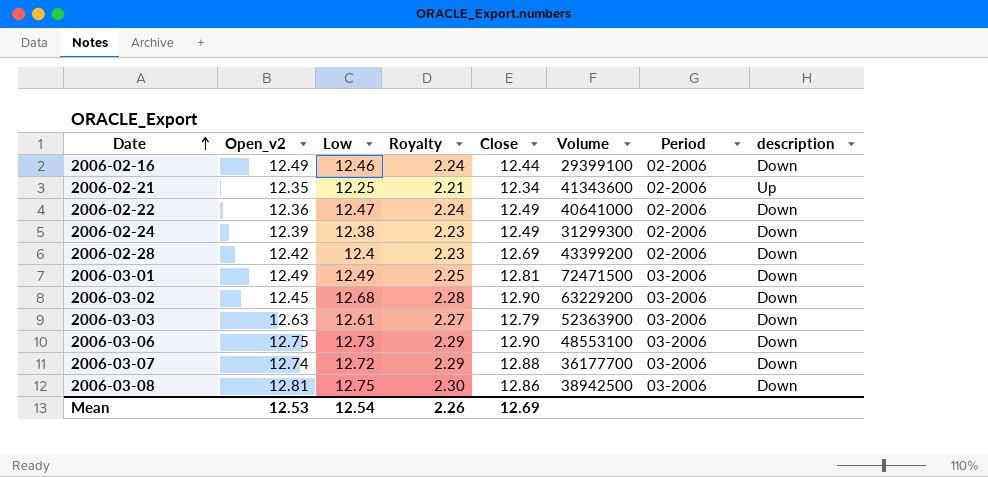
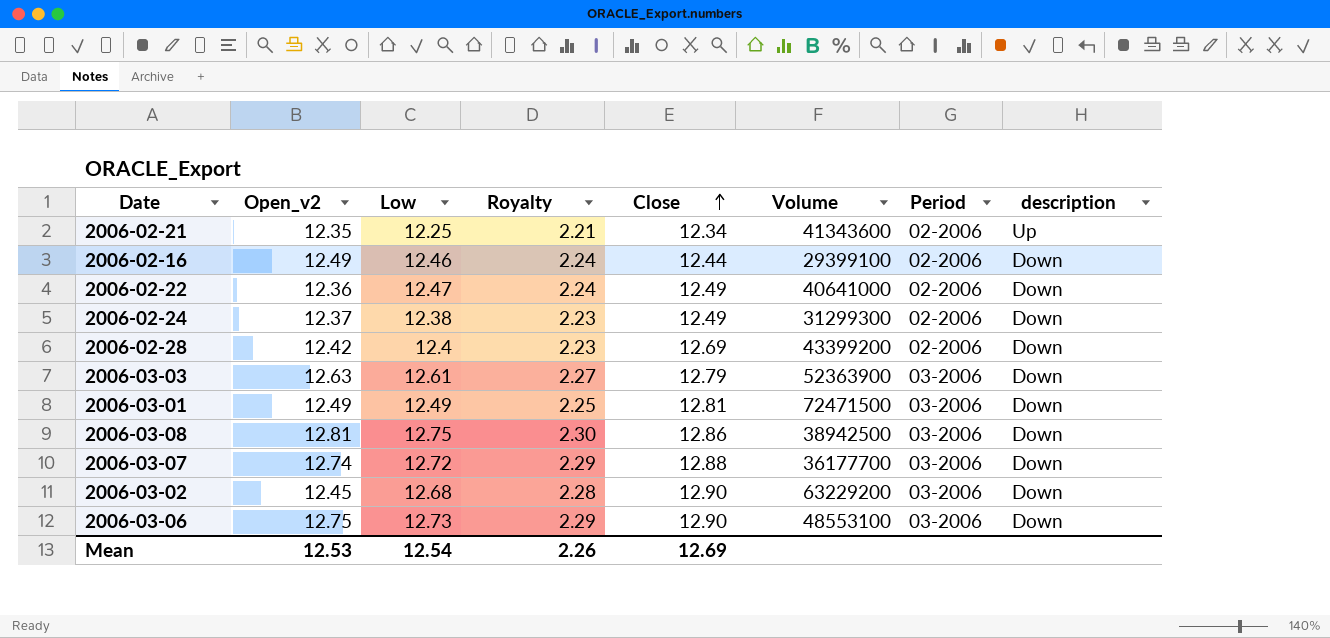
row order: Date ascending -> Close ascending
2006-02-24 | Open_v2: 12.39 -> 12.37

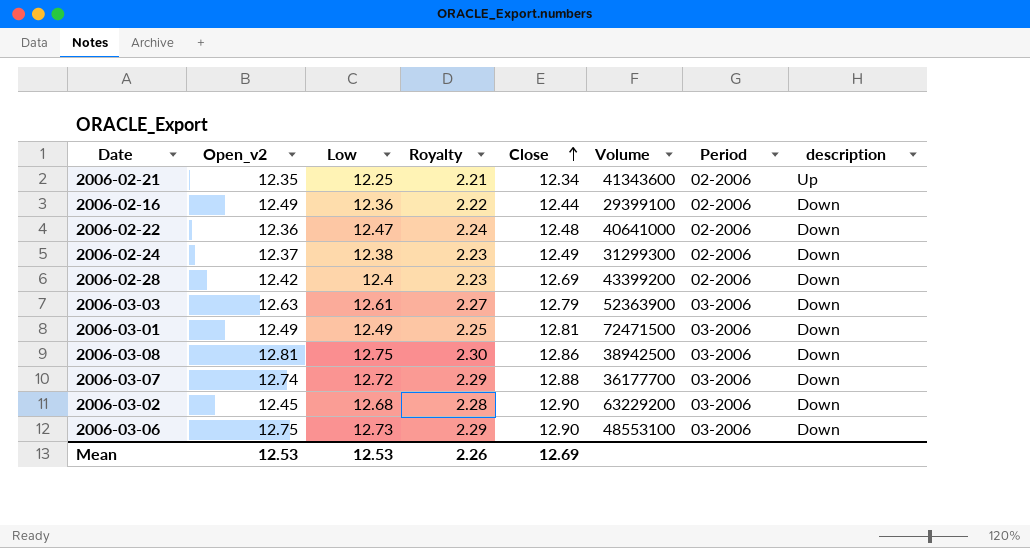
2006-02-16 | Low: 12.46 -> 12.36
2006-02-16 | Royalty: 2.24 -> 2.22
2006-02-22 | Close: 12.49 -> 12.48
Mean | Low: 12.54 -> 12.53

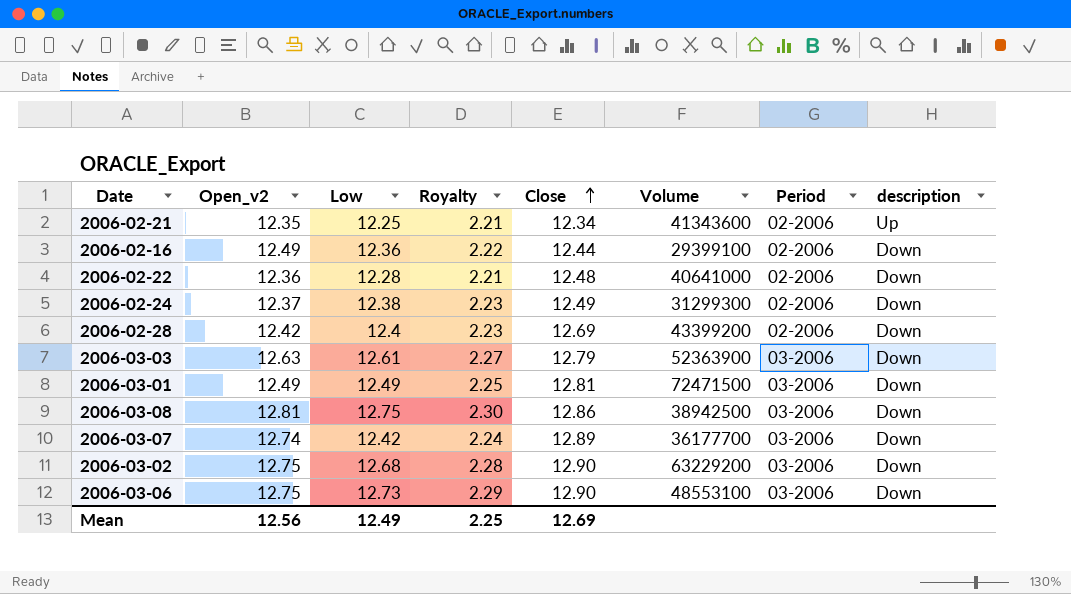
2006-02-22 | Low: 12.47 -> 12.28
2006-02-22 | Royalty: 2.24 -> 2.21
2006-03-07 | Low: 12.72 -> 12.42
2006-03-07 | Royalty: 2.29 -> 2.24
2006-03-07 | Close: 12.88 -> 12.89
2006-03-02 | Open_v2: 12.45 -> 12.75
Mean | Open_v2: 12.53 -> 12.56
Mean | Low: 12.53 -> 12.49
Mean | Royalty: 2.26 -> 2.25

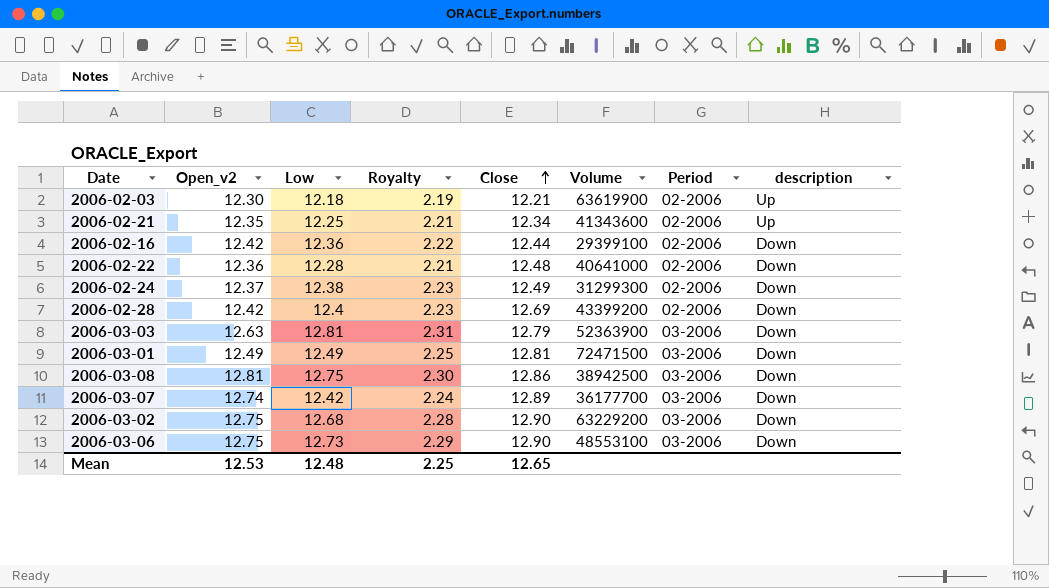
row 2006-02-03: none -> 12.30 | 12.18 | 2.19 | 12.21 | 63619900 | 02-2006 | Up
2006-02-16 | Open_v2: 12.49 -> 12.42
2006-03-03 | Low: 12.61 -> 12.81
2006-03-03 | Royalty: 2.27 -> 2.31
Mean | Open_v2: 12.56 -> 12.53
Mean | Low: 12.49 -> 12.48
Mean | Close: 12.69 -> 12.65

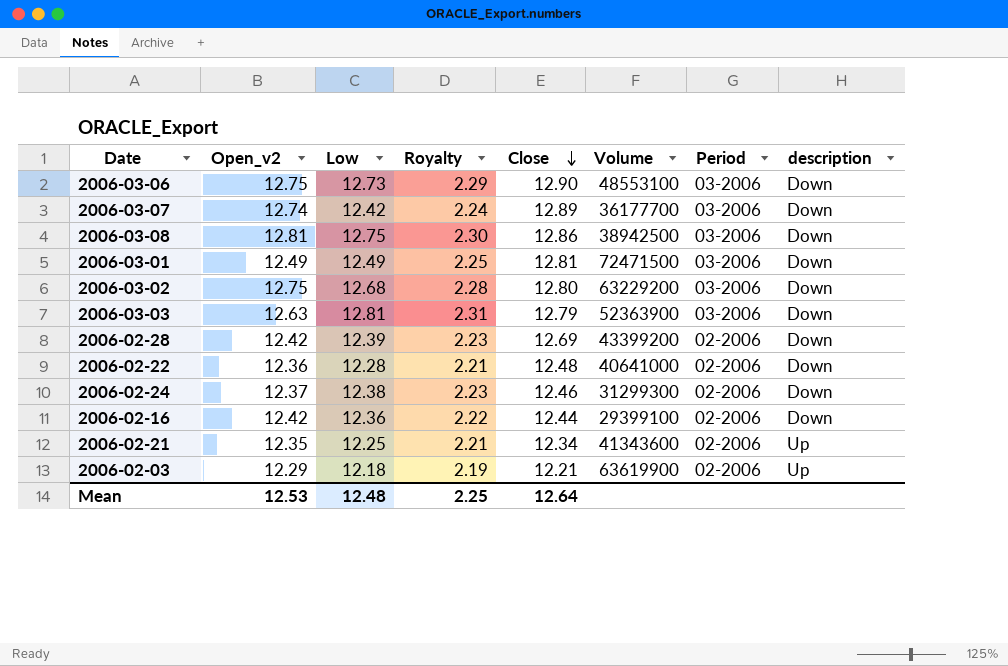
row order: Close ascending -> Close descending
2006-03-02 | Close: 12.90 -> 12.80
2006-02-28 | Low: 12.4 -> 12.39
2006-02-24 | Close: 12.49 -> 12.46
2006-02-03 | Open_v2: 12.30 -> 12.29
Mean | Close: 12.65 -> 12.64

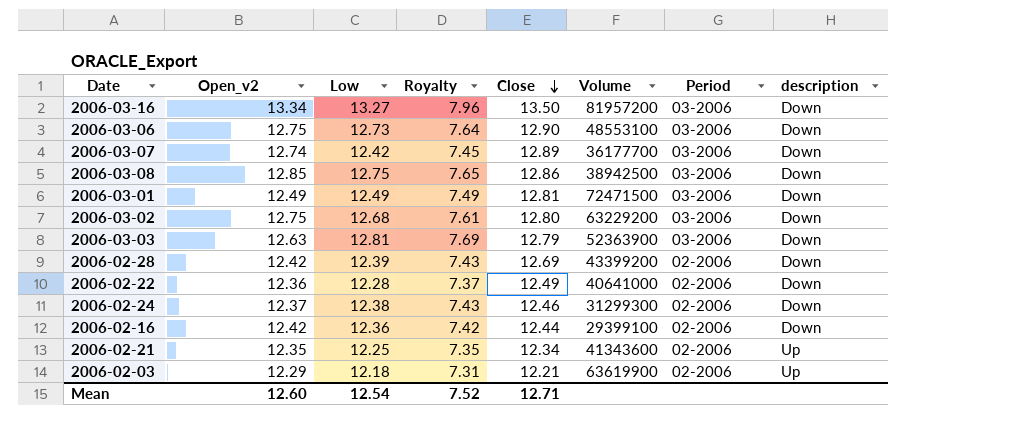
column Royalty | formula: [Low] * 0.18 -> [Low] * 0.6
row 2006-03-16: none -> 13.34 | 13.27 | 7.96 | 13.50 | 81957200 | 03-2006 | Down
2006-03-08 | Open_v2: 12.81 -> 12.85
2006-02-22 | Close: 12.48 -> 12.49
Mean | Open_v2: 12.53 -> 12.60
Mean | Low: 12.48 -> 12.54
Mean | Royalty: 2.25 -> 7.52
Mean | Close: 12.64 -> 12.71

